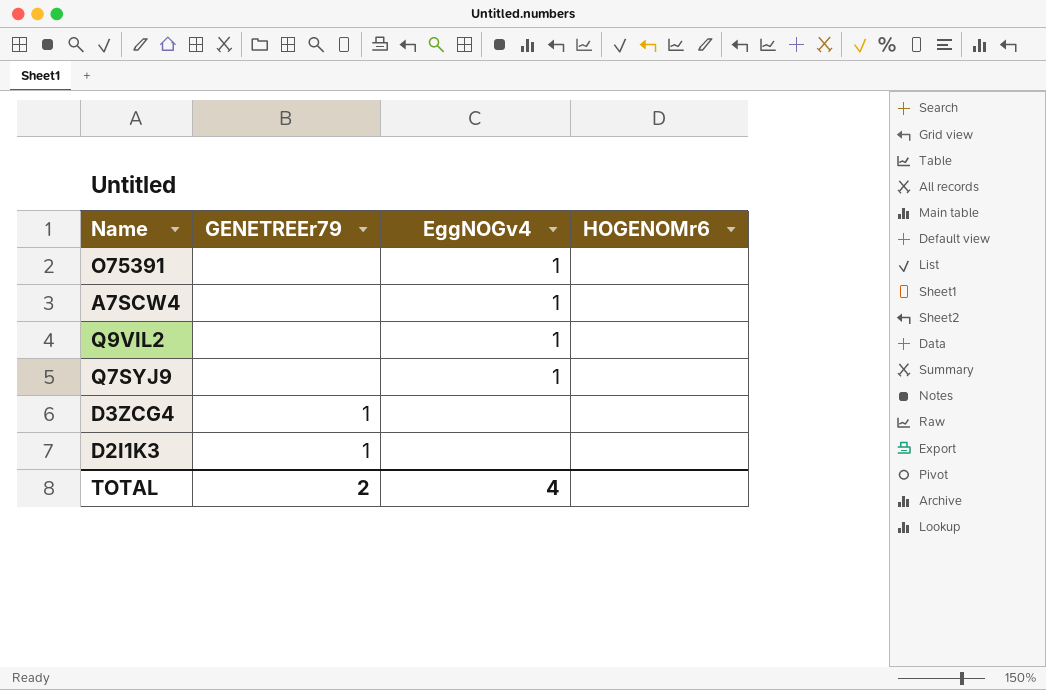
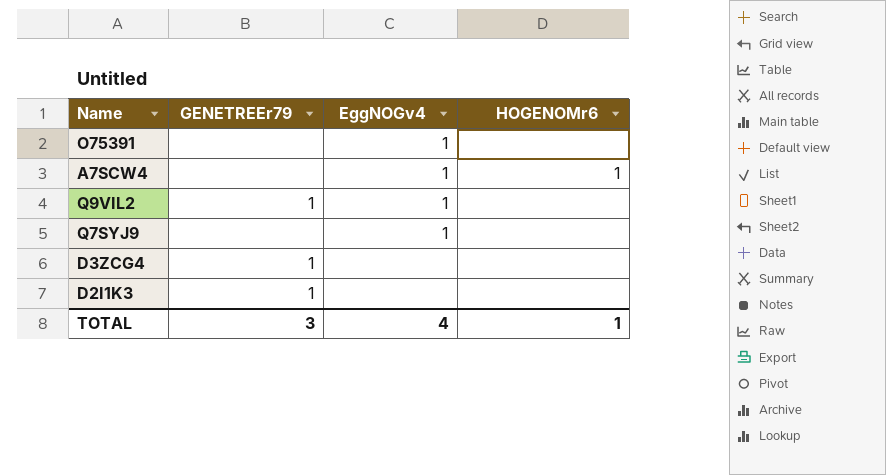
A7SCW4 | HOGENOMr6: none -> 1
Q9VIL2 | GENETREEr79: none -> 1
TOTAL | GENETREEr79: 2 -> 3
TOTAL | HOGENOMr6: none -> 1

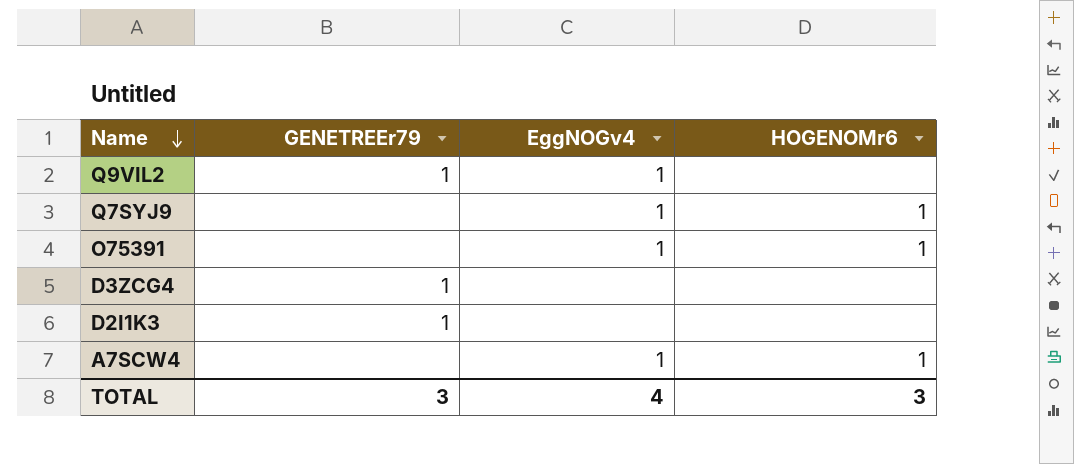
row order: none -> Name descending
Q7SYJ9 | HOGENOMr6: none -> 1
O75391 | HOGENOMr6: none -> 1
TOTAL | HOGENOMr6: 1 -> 3

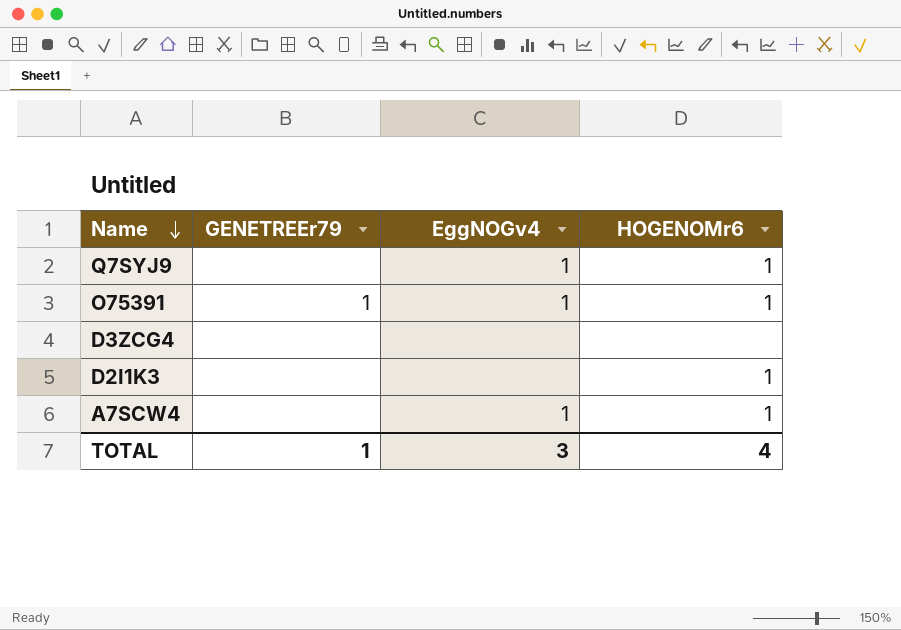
row Q9VIL2: 1 | 1 | none -> none
O75391 | GENETREEr79: none -> 1
D3ZCG4 | GENETREEr79: 1 -> none
D2I1K3 | GENETREEr79: 1 -> none
D2I1K3 | HOGENOMr6: none -> 1
TOTAL | GENETREEr79: 3 -> 1
TOTAL | EggNOGv4: 4 -> 3
TOTAL | HOGENOMr6: 3 -> 4

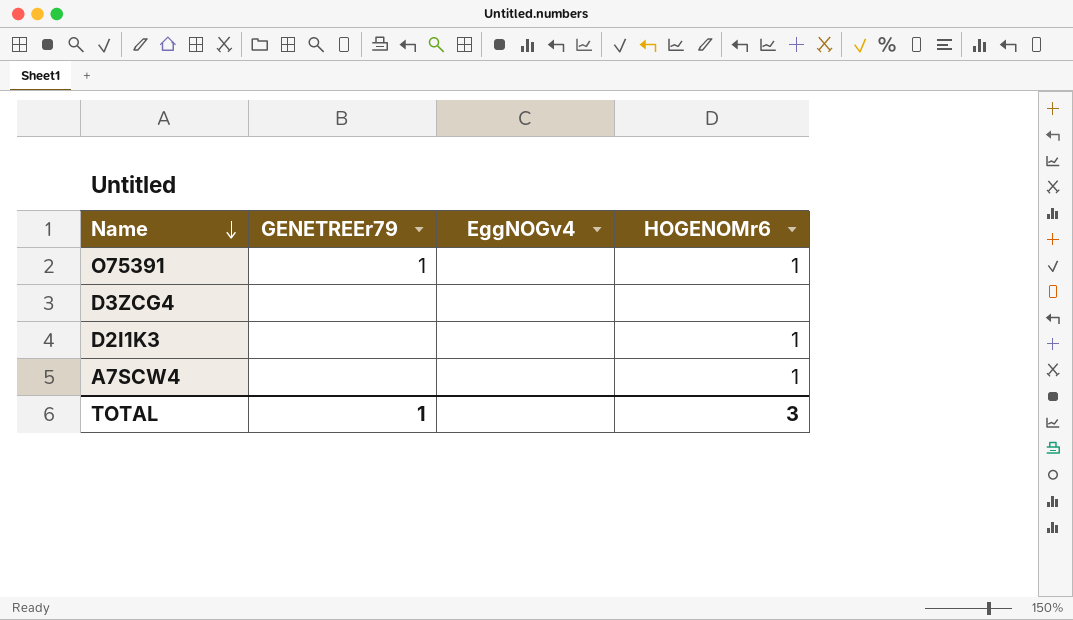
row Q7SYJ9: none | 1 | 1 -> none
O75391 | EggNOGv4: 1 -> none
A7SCW4 | EggNOGv4: 1 -> none
TOTAL | EggNOGv4: 3 -> none
TOTAL | HOGENOMr6: 4 -> 3

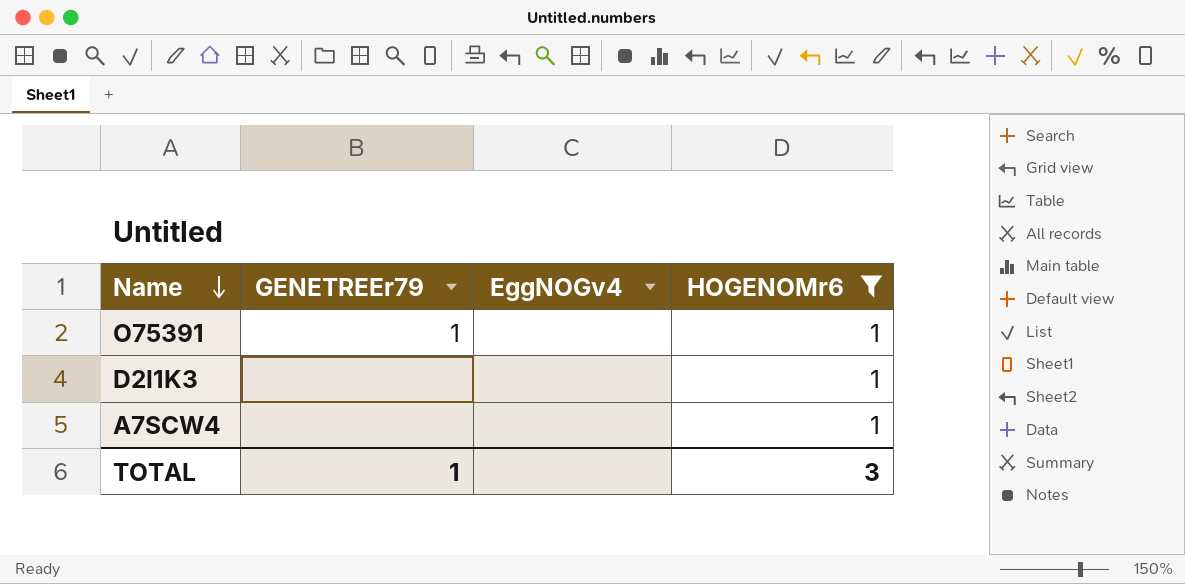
filter: none -> HOGENOMr6 = 1

